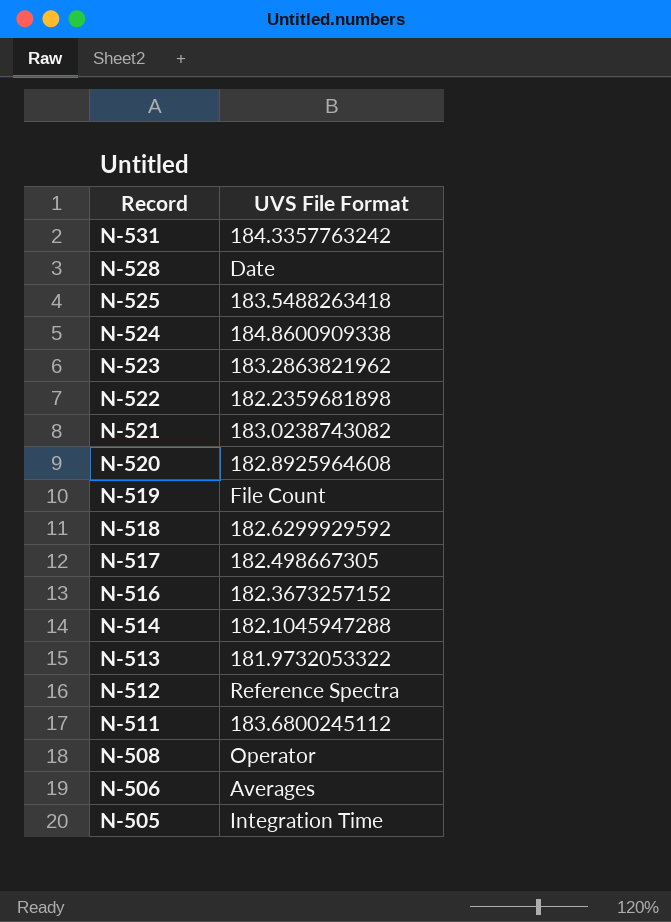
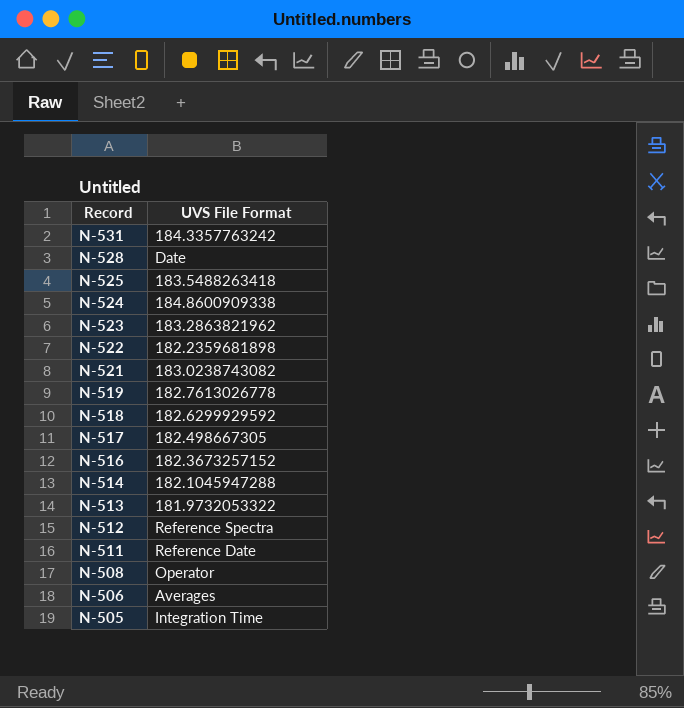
row N-520: 182.8925964608 -> none
N-519 | UVS File Format: File Count -> 182.7613026778
N-511 | UVS File Format: 183.6800245112 -> Reference Date

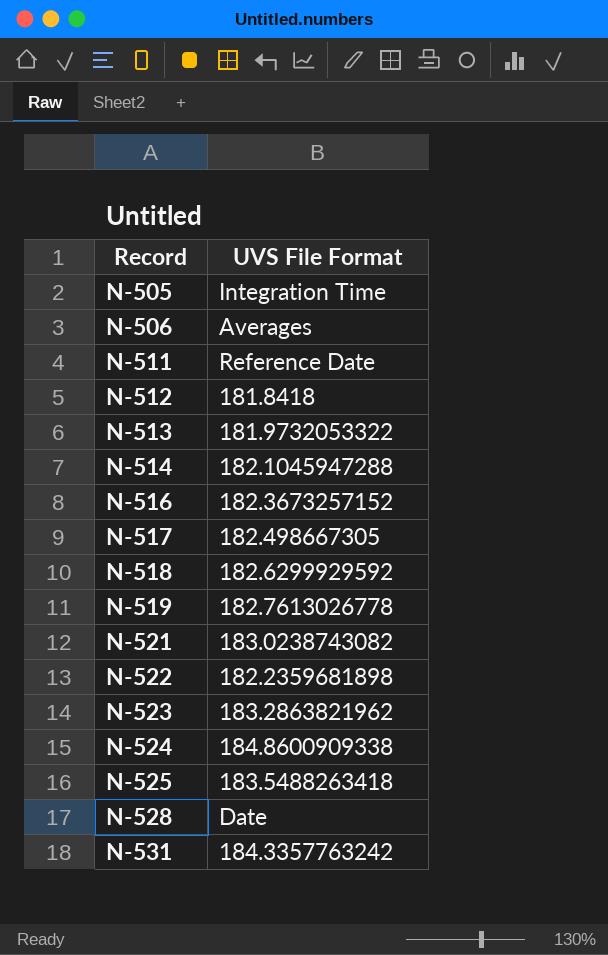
row order: Record descending -> Record ascending
row N-508: Operator -> none
N-512 | UVS File Format: Reference Spectra -> 181.8418

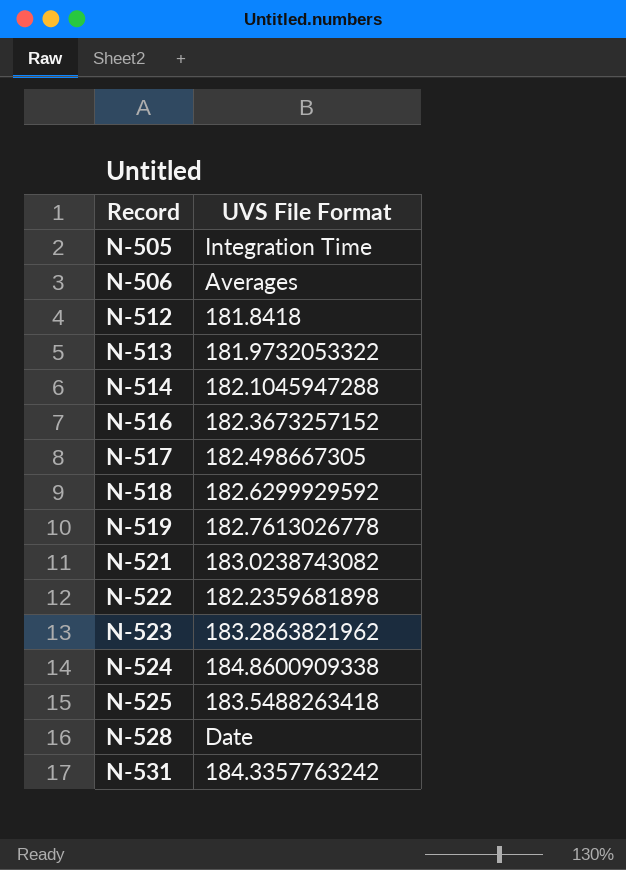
row N-511: Reference Date -> none

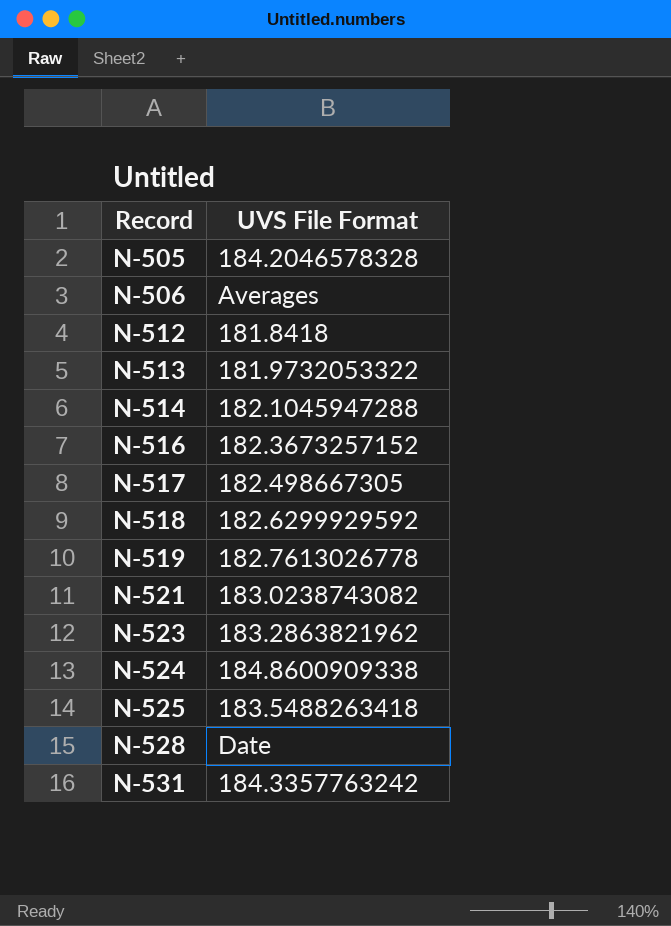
row N-522: 182.2359681898 -> none
N-505 | UVS File Format: Integration Time -> 184.2046578328

